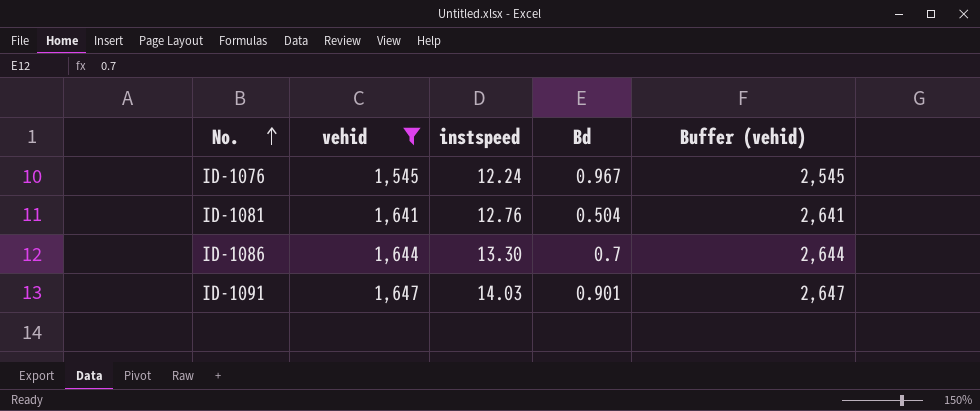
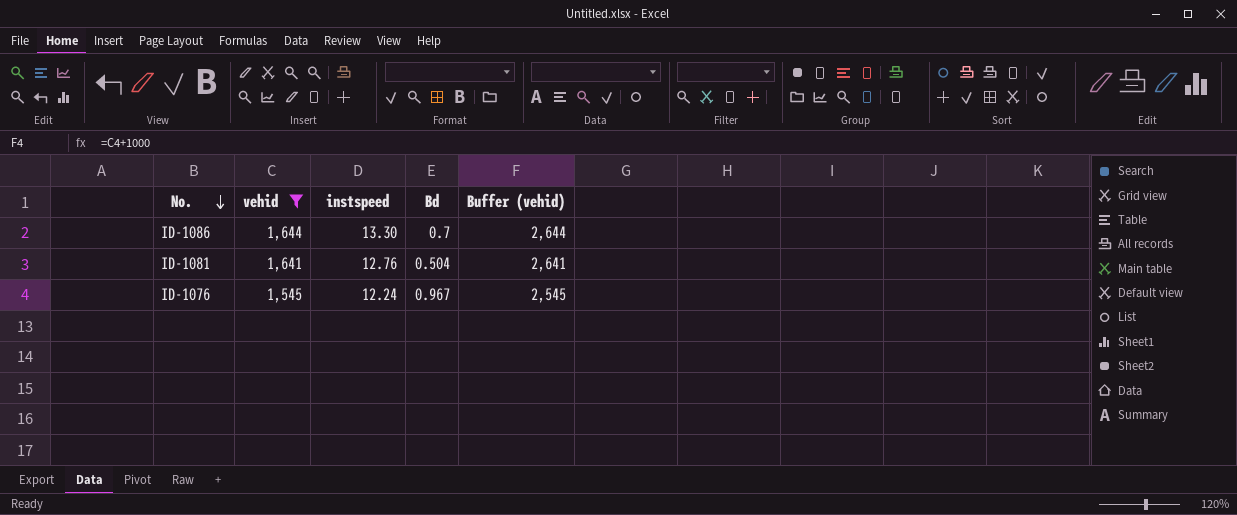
row order: No. ascending -> No. descending
row ID-1091: 1,647 | 14.03 | 0.901 | 2,647 -> none

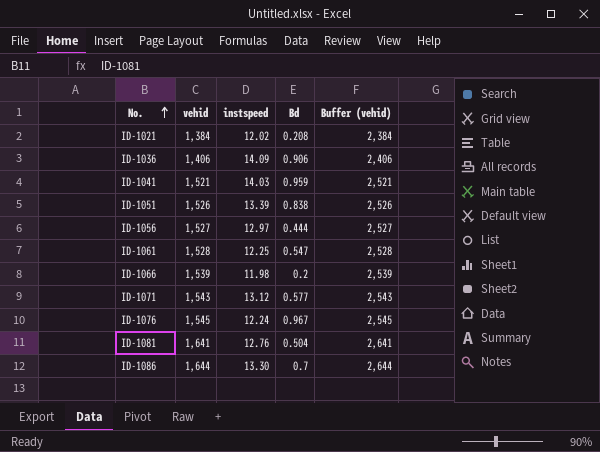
filter: vehid >= 1,545 -> none
row order: No. descending -> No. ascending

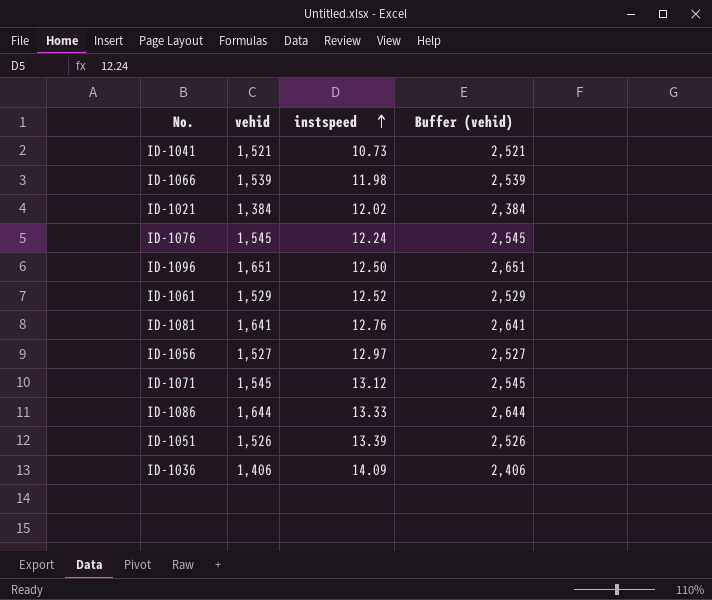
row order: No. ascending -> instspeed ascending
column Bd | position: 4 -> none
ID-1041 | instspeed: 14.03 -> 10.73
row ID-1096: none -> 1,651 | 12.50 | 2,651
ID-1061 | vehid: 1,528 -> 1,529
ID-1061 | instspeed: 12.25 -> 12.52
ID-1061 | Buffer (vehid): 2,528 -> 2,529
ID-1071 | vehid: 1,543 -> 1,545
ID-1071 | Buffer (vehid): 2,543 -> 2,545
ID-1086 | instspeed: 13.30 -> 13.33

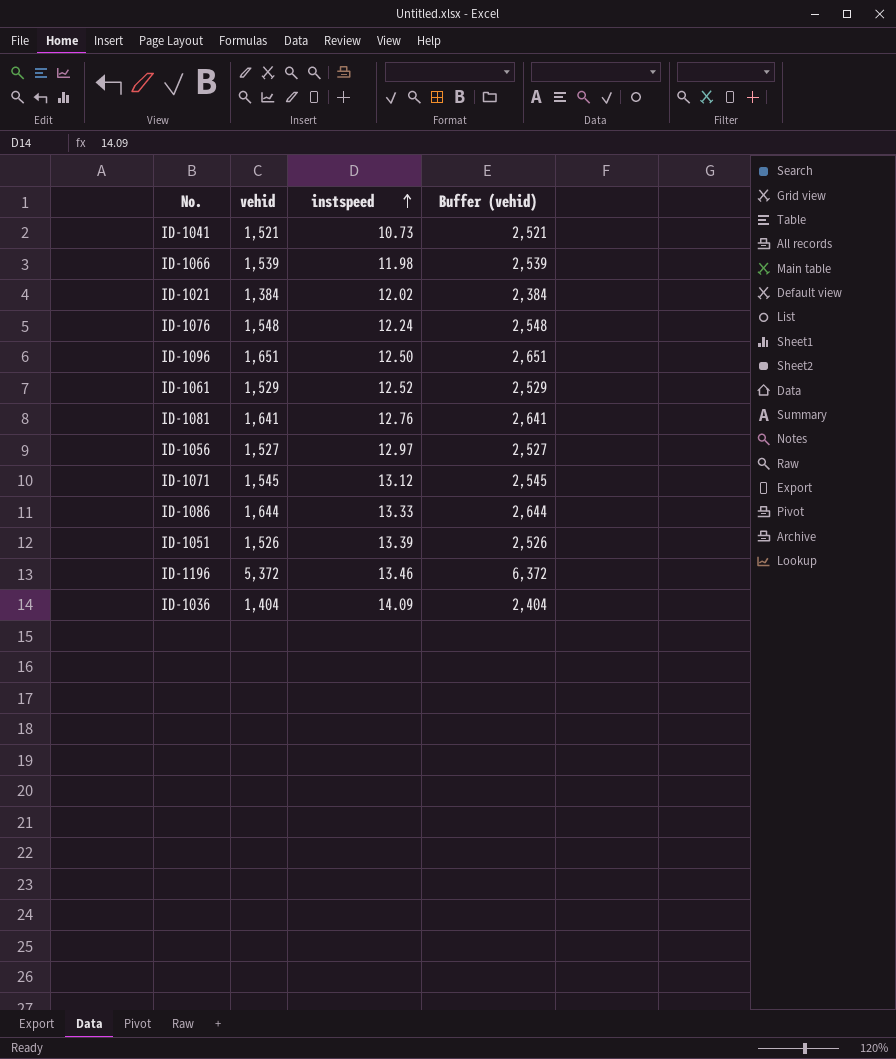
ID-1076 | vehid: 1,545 -> 1,548
ID-1076 | Buffer (vehid): 2,545 -> 2,548
row ID-1196: none -> 5,372 | 13.46 | 6,372
ID-1036 | vehid: 1,406 -> 1,404
ID-1036 | Buffer (vehid): 2,406 -> 2,404

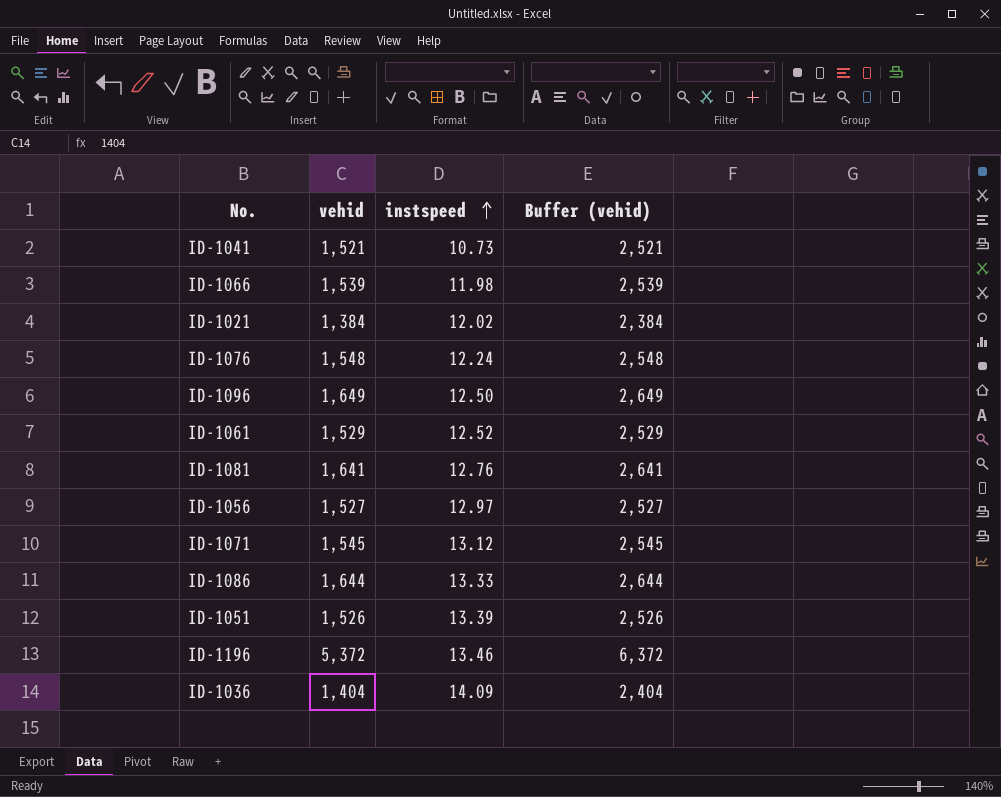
ID-1096 | vehid: 1,651 -> 1,649
ID-1096 | Buffer (vehid): 2,651 -> 2,649

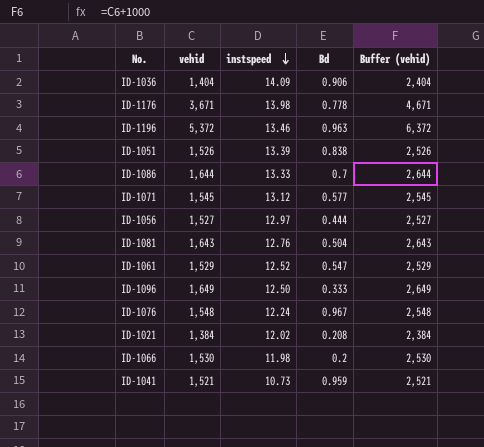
row order: instspeed ascending -> instspeed descending
column Bd | position: none -> 4
row ID-1176: none -> 3,671 | 13.98 | 0.778 | 4,671
ID-1081 | vehid: 1,641 -> 1,643
ID-1081 | Buffer (vehid): 2,641 -> 2,643
ID-1066 | vehid: 1,539 -> 1,530
ID-1066 | Buffer (vehid): 2,539 -> 2,530

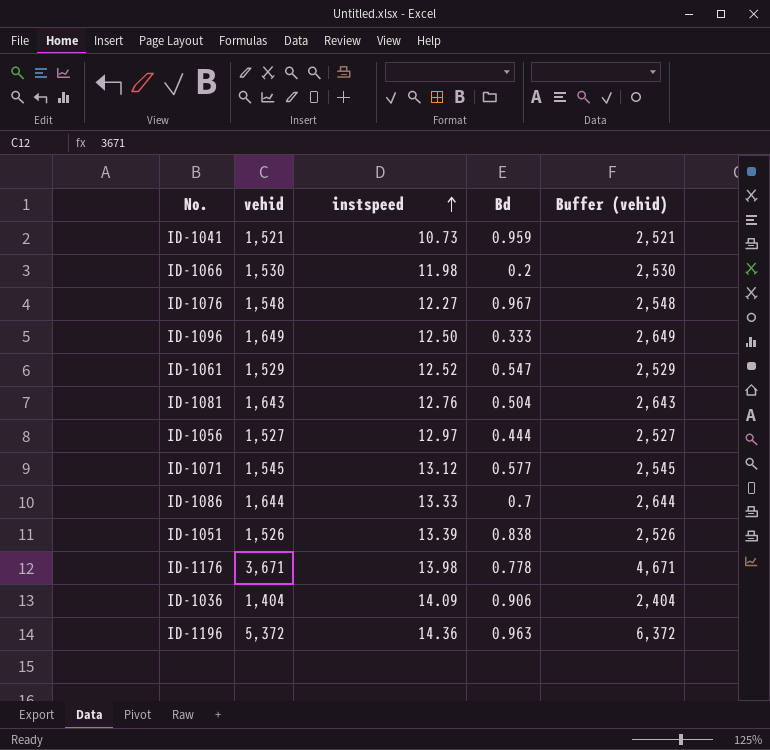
row order: instspeed descending -> instspeed ascending
row ID-1021: 1,384 | 12.02 | 0.208 | 2,384 -> none
ID-1076 | instspeed: 12.24 -> 12.27
ID-1196 | instspeed: 13.46 -> 14.36

